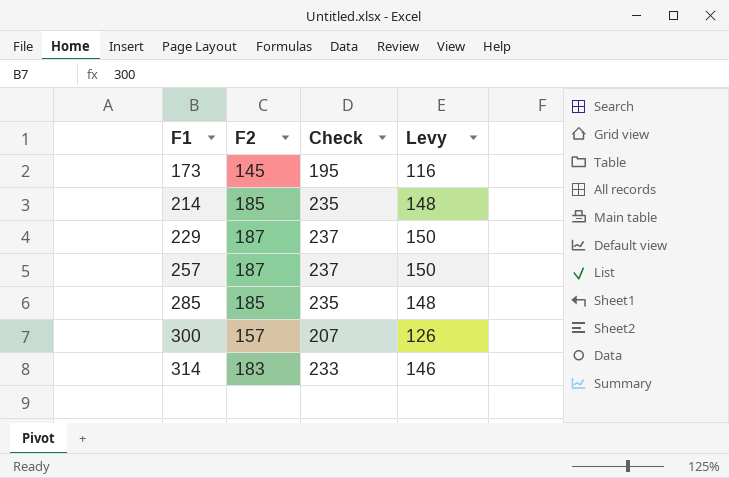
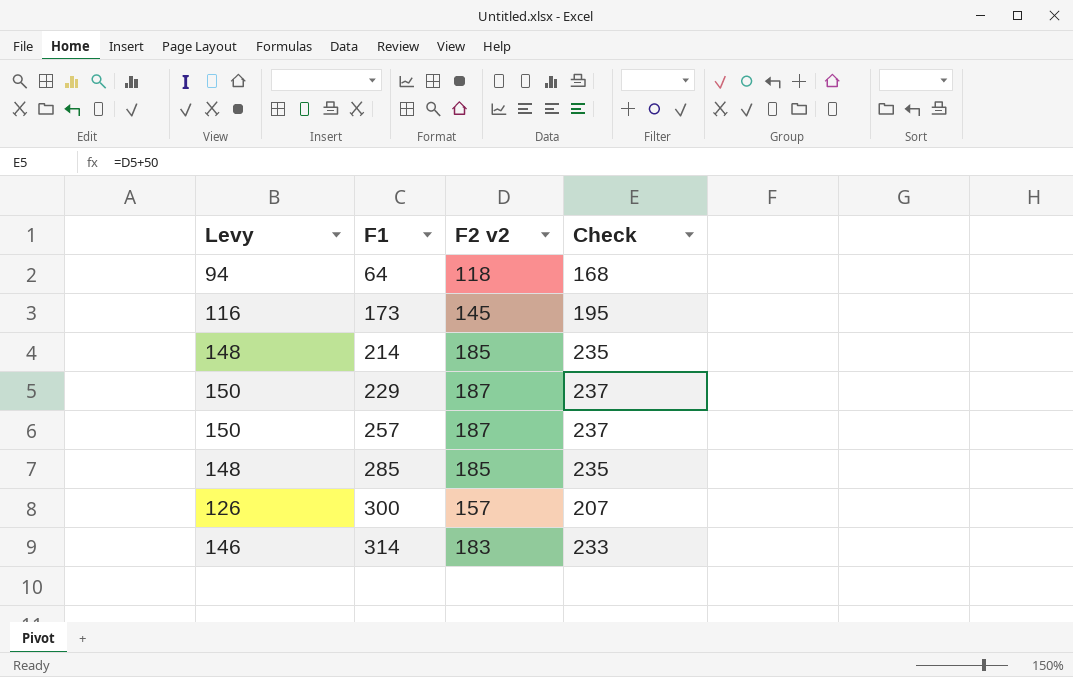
column Levy | position: 4 -> 1
column name: F2 -> F2 v2
row 64: none -> 94 | 118 | 168

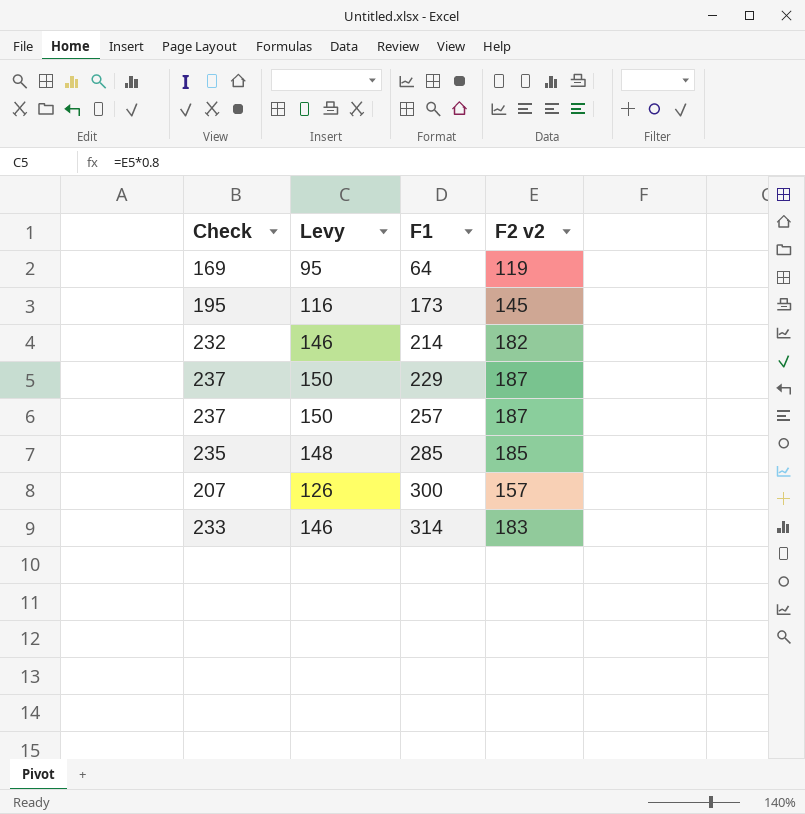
column Check | position: 4 -> 1
64 | Check: 168 -> 169
64 | Levy: 94 -> 95
64 | F2 v2: 118 -> 119
214 | Check: 235 -> 232
214 | Levy: 148 -> 146
214 | F2 v2: 185 -> 182

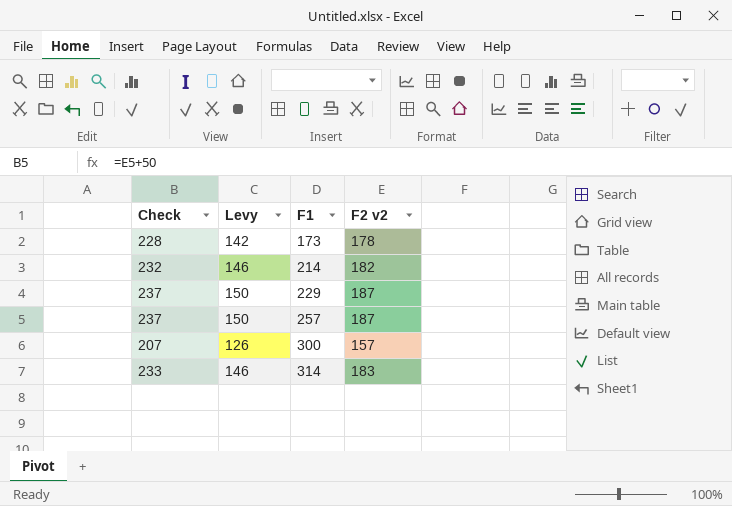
row 64: 169 | 95 | 119 -> none
row 285: 235 | 148 | 185 -> none
173 | Check: 195 -> 228
173 | Levy: 116 -> 142
173 | F2 v2: 145 -> 178

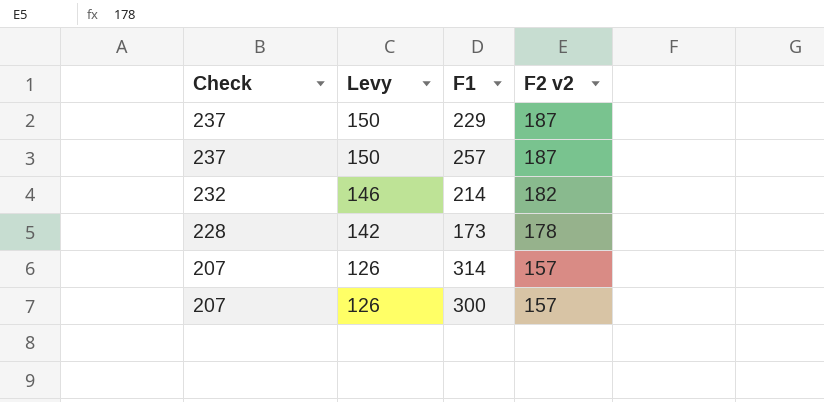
row order: F1 ascending -> Check descending
314 | Check: 233 -> 207
314 | Levy: 146 -> 126
314 | F2 v2: 183 -> 157

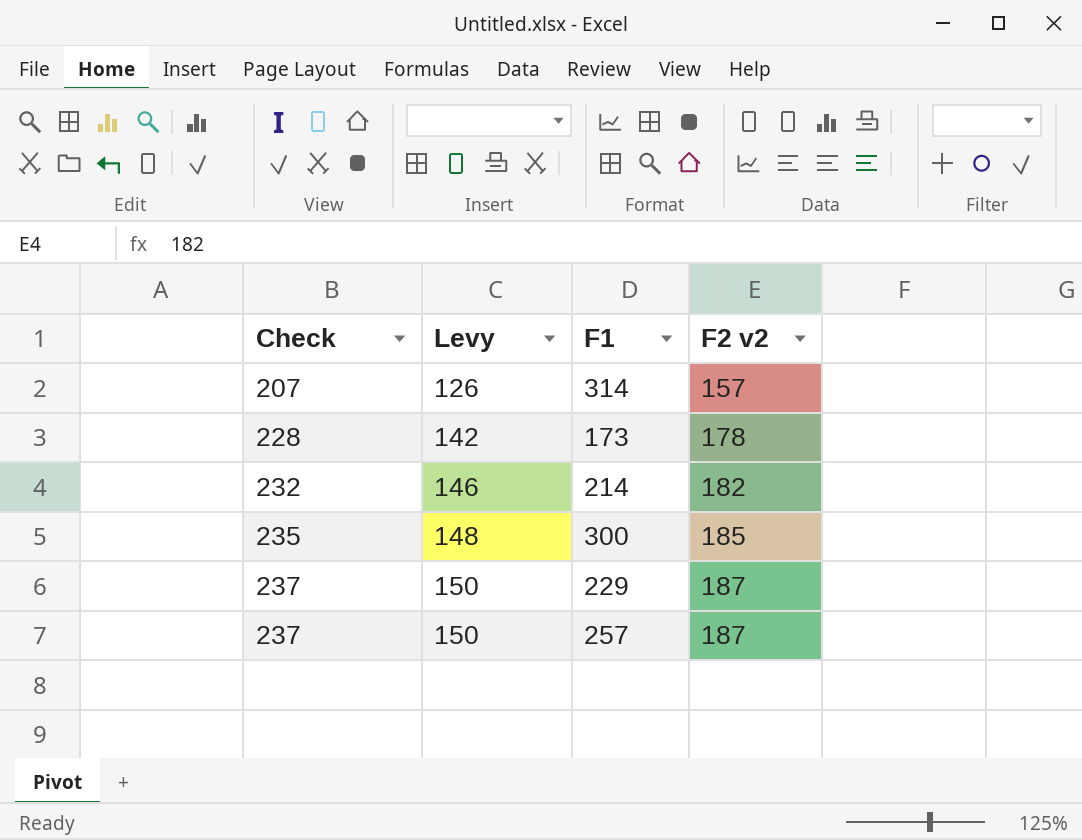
row order: Check descending -> Check ascending
300 | Check: 207 -> 235
300 | Levy: 126 -> 148
300 | F2 v2: 157 -> 185

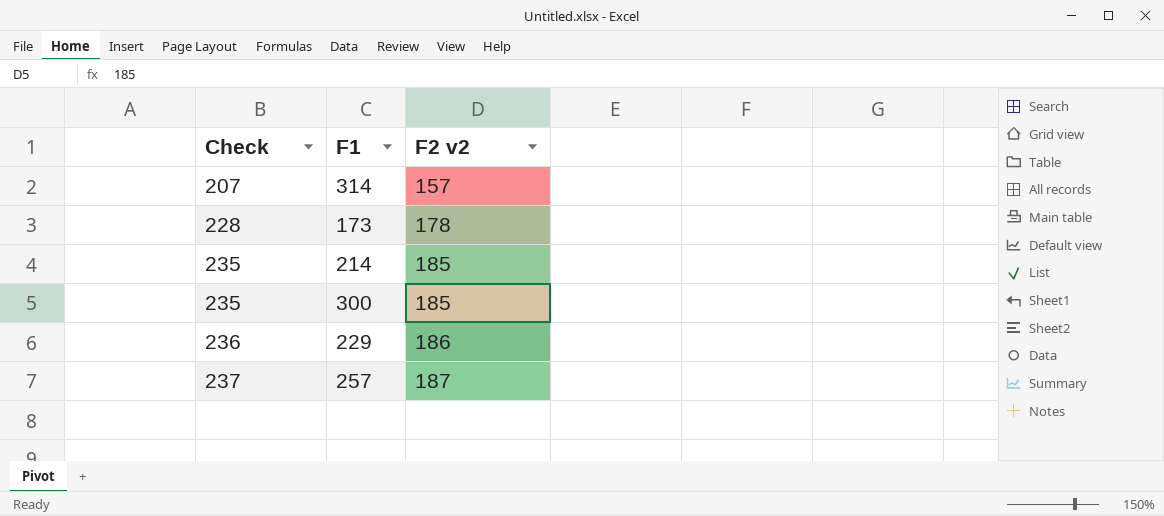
column Levy | formula: [F2 v2] * 0.8 -> none
214 | Check: 232 -> 235
214 | F2 v2: 182 -> 185
229 | Check: 237 -> 236
229 | F2 v2: 187 -> 186

